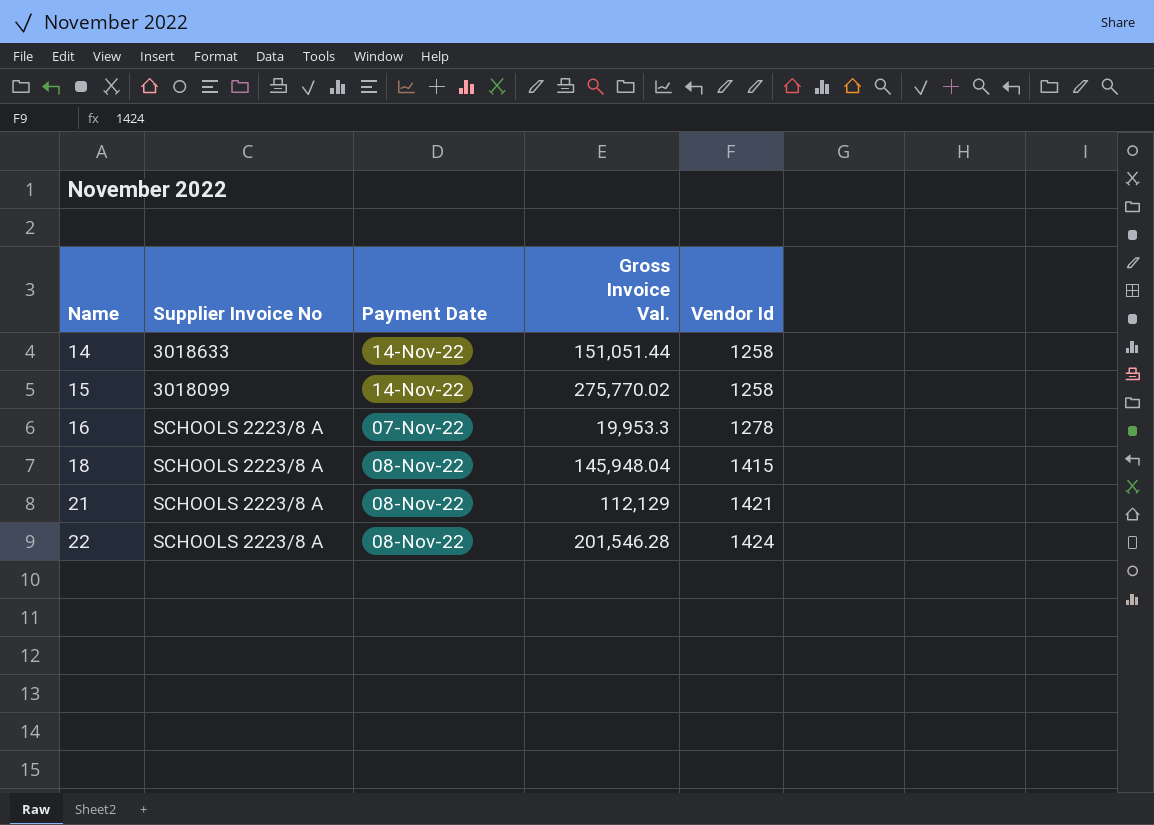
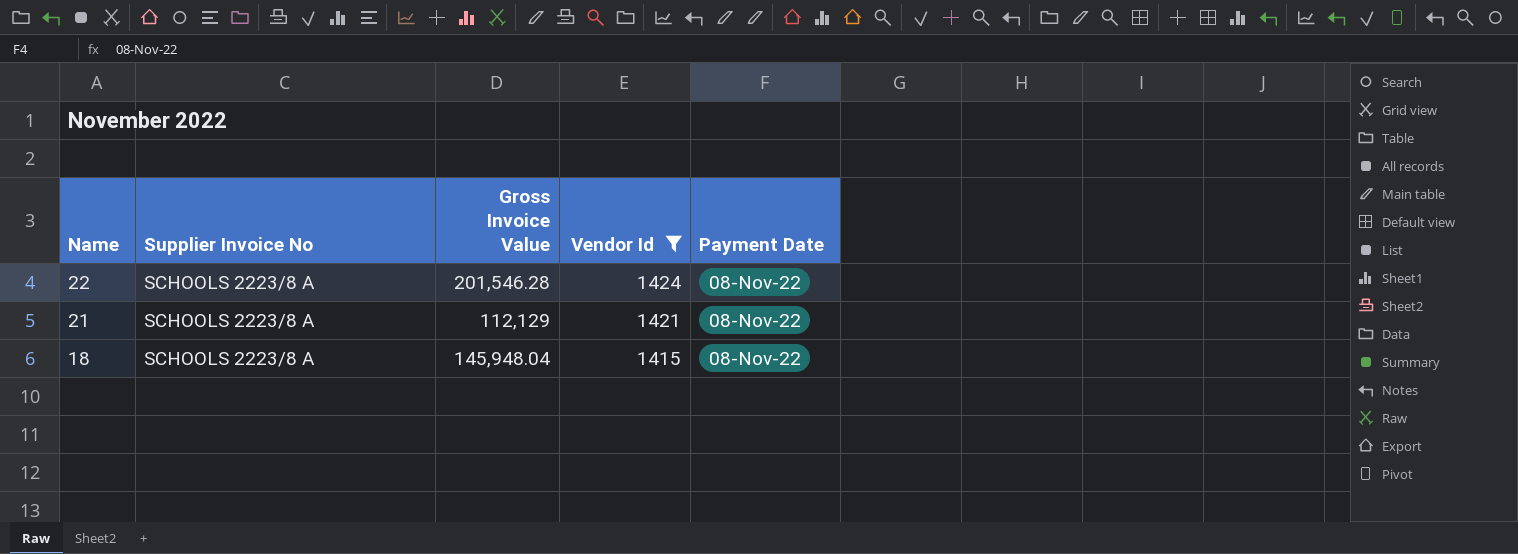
filter: none -> Vendor Id >= 1415
row order: Name ascending -> Name descending
column name: Gross Invoice Val. -> Gross Invoice Value
column Payment Date | position: 3 -> 5

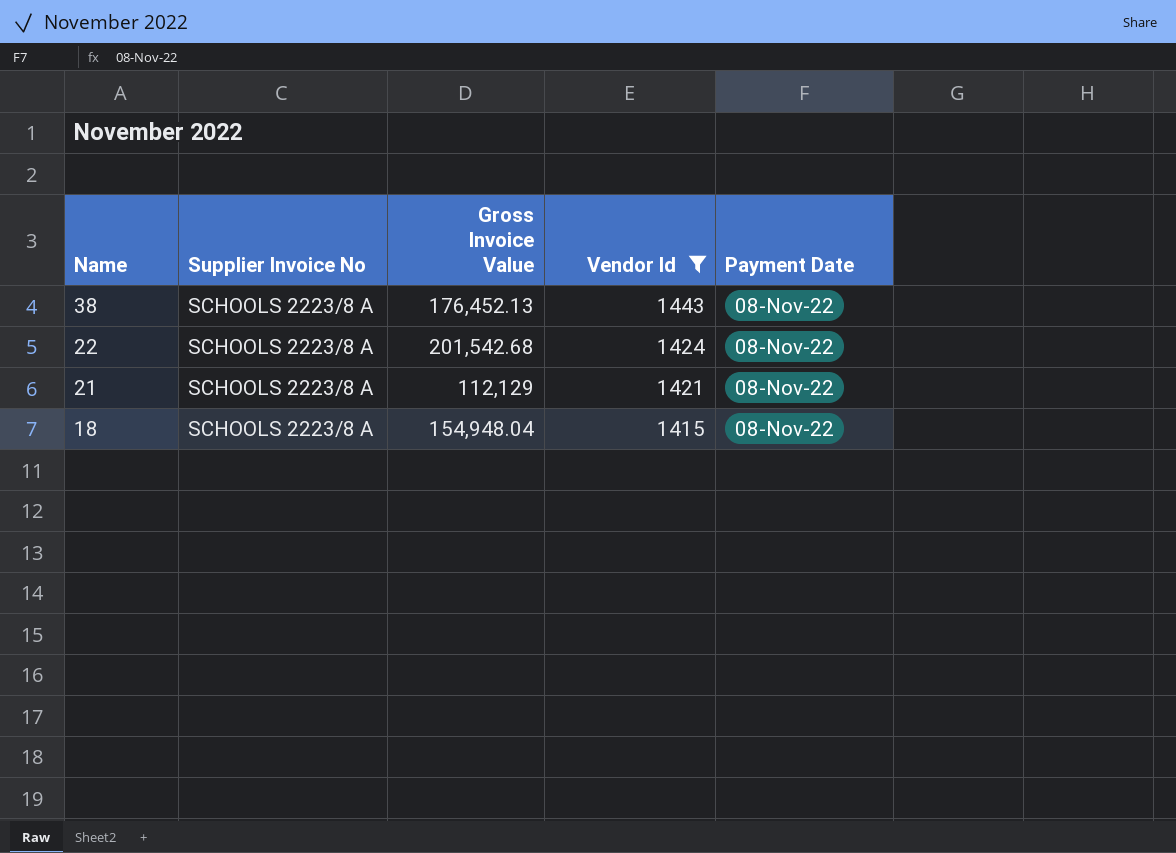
row 38: none -> SCHOOLS 2223/8 A | 176,452.13 | 1443 | 08-Nov-22
22 | Gross Invoice Value: 201,546.28 -> 201,542.68
18 | Gross Invoice Value: 145,948.04 -> 154,948.04

